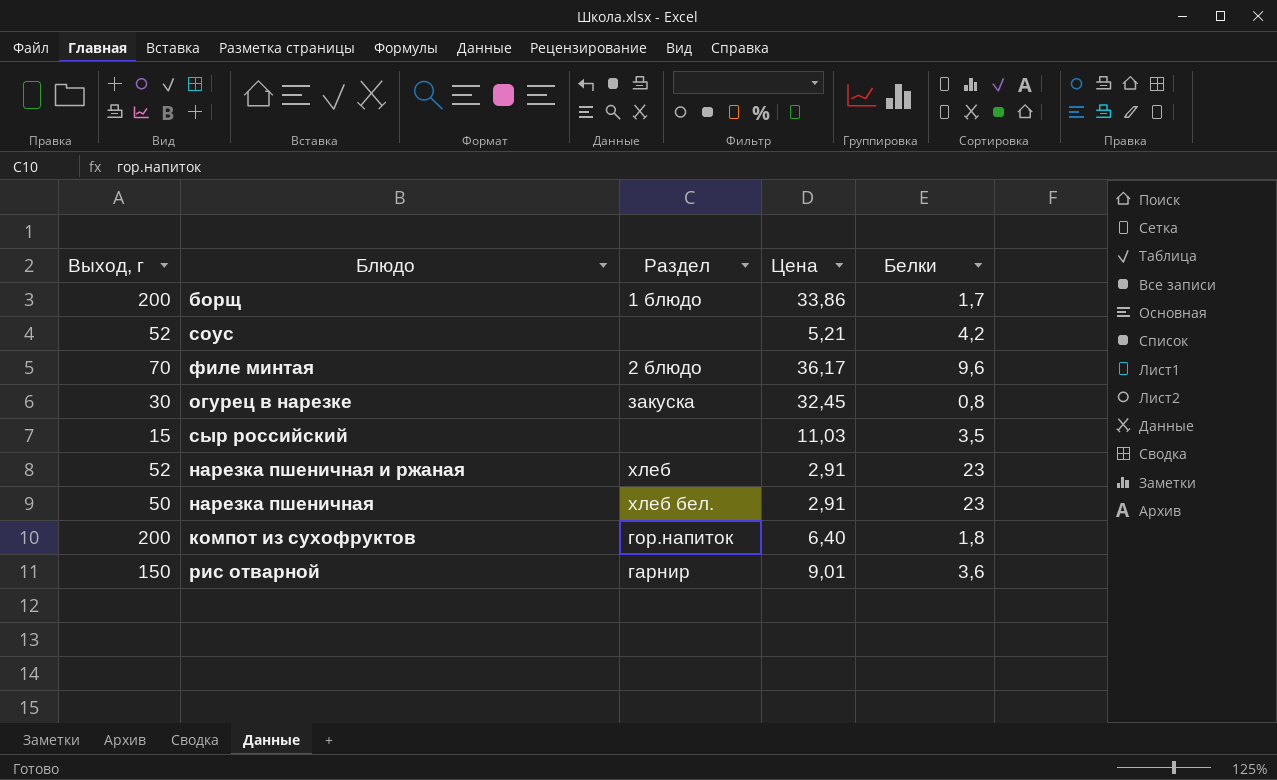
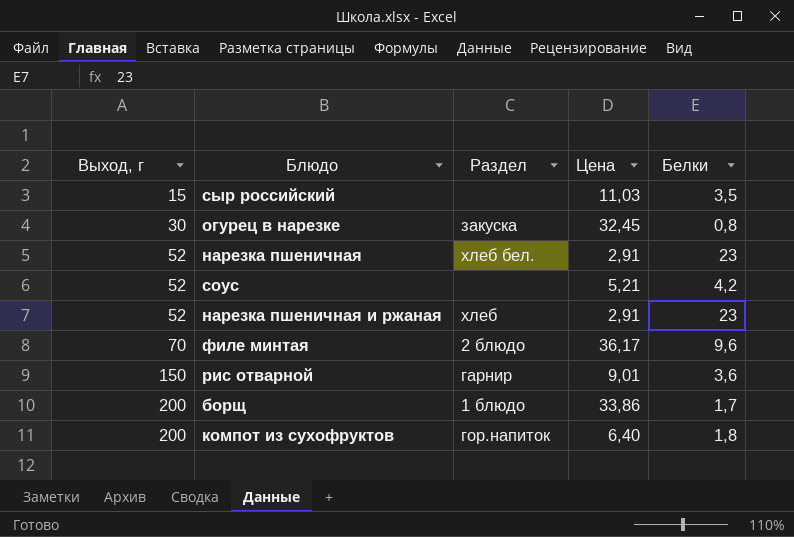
row order: none -> Выход, г ascending
нарезка пшеничная | Выход, г: 50 -> 52

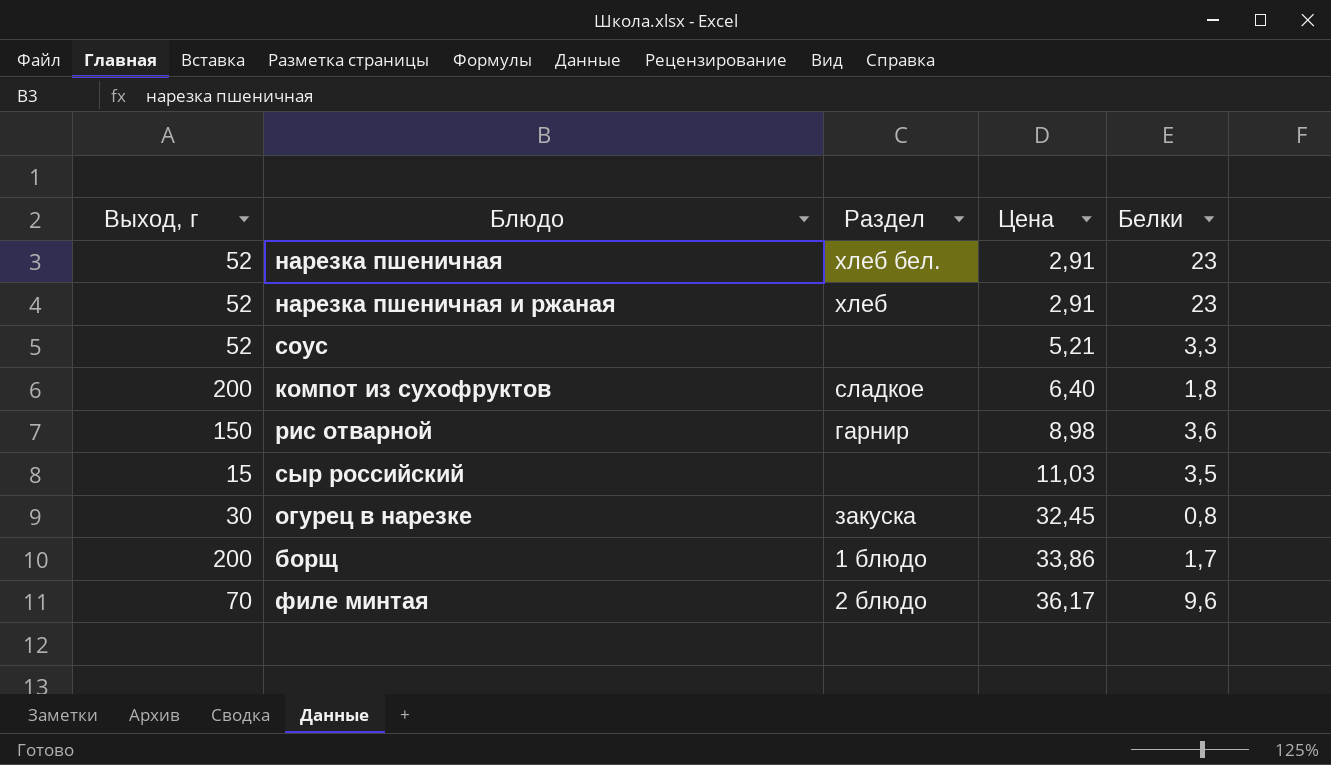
row order: Выход, г ascending -> Цена ascending
соус | Белки: 4,2 -> 3,3
компот из сухофруктов | Раздел: гор.напиток -> сладкое
рис отварной | Цена: 9,01 -> 8,98

